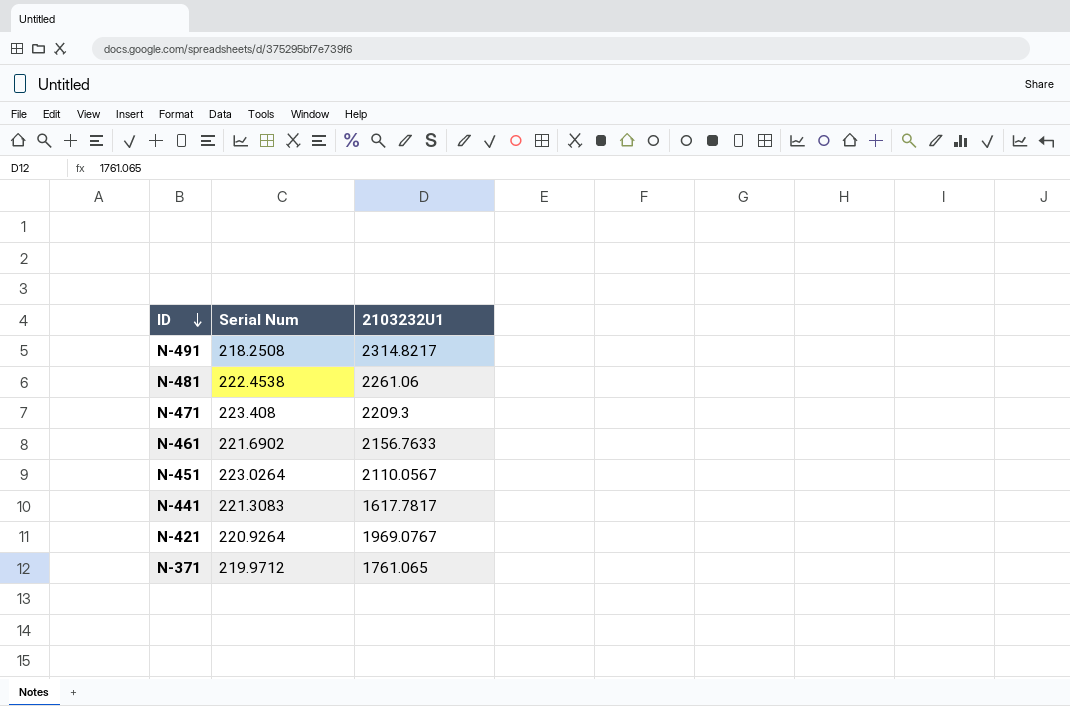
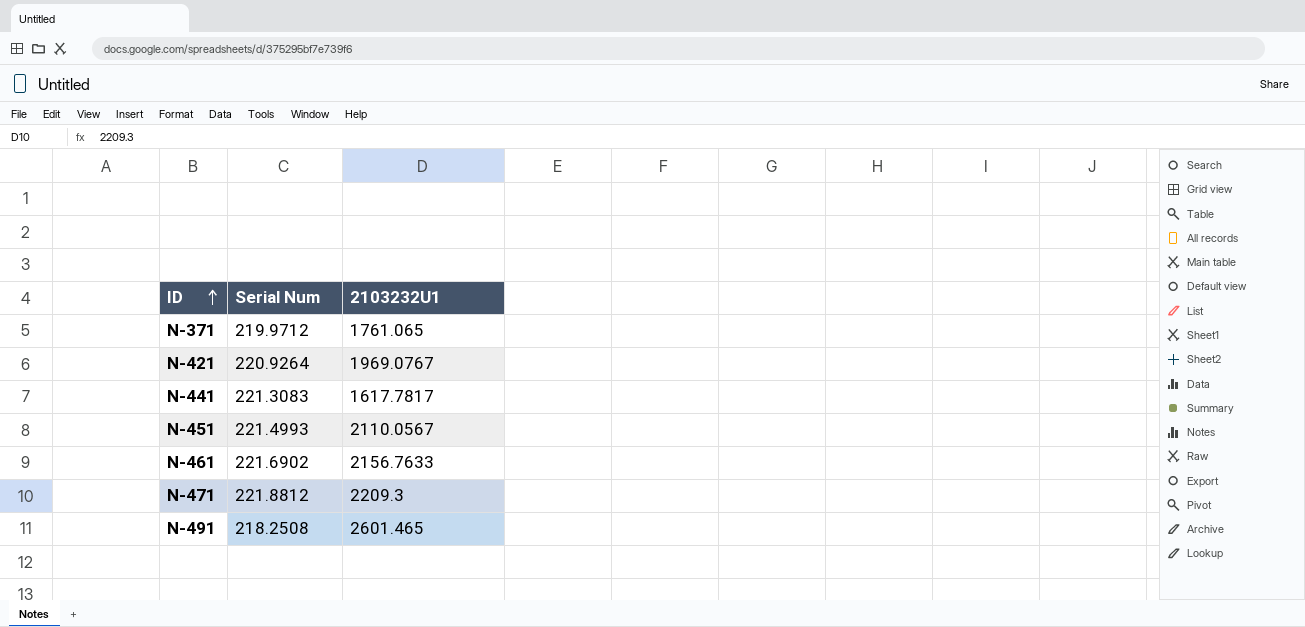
row order: ID descending -> ID ascending
row N-481: 222.4538 | 2261.06 -> none
N-451 | Serial Num: 223.0264 -> 221.4993
N-471 | Serial Num: 223.408 -> 221.8812
N-491 | 2103232U1: 2314.8217 -> 2601.465

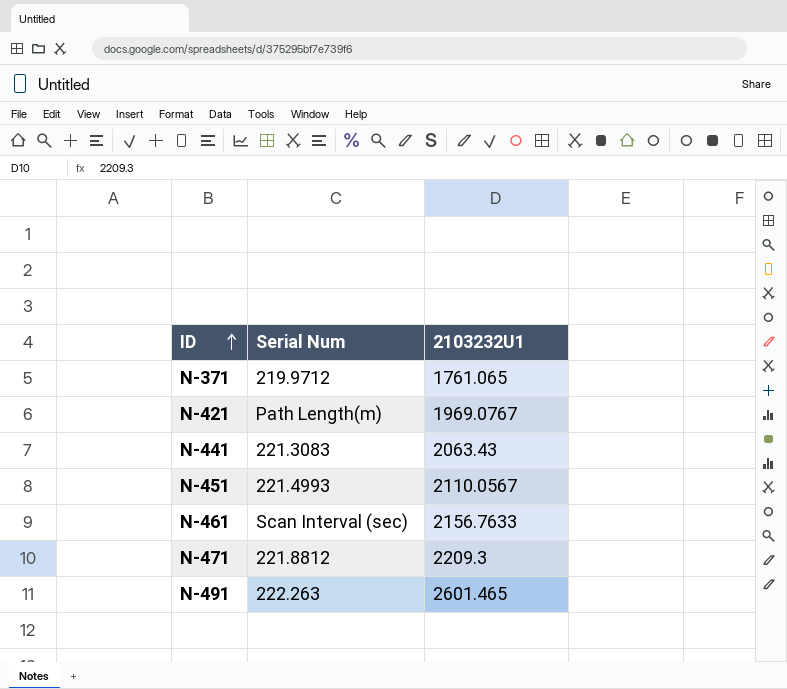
N-421 | Serial Num: 220.9264 -> Path Length(m)
N-441 | 2103232U1: 1617.7817 -> 2063.43
N-461 | Serial Num: 221.6902 -> Scan Interval (sec)
N-491 | Serial Num: 218.2508 -> 222.263

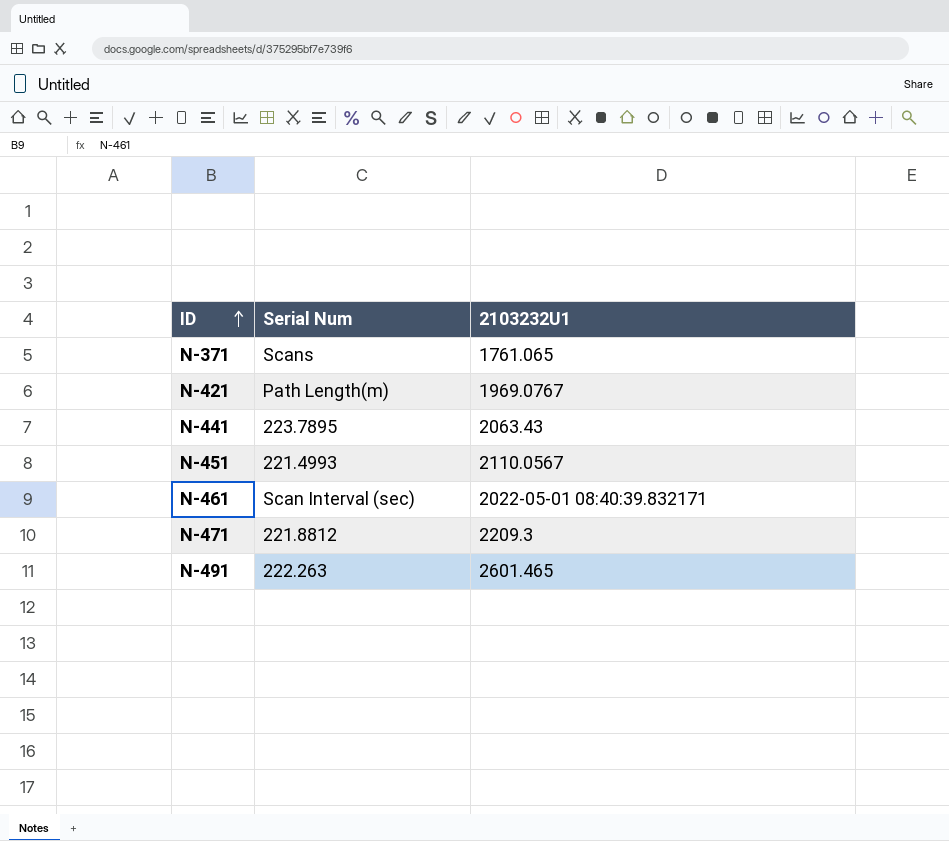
N-371 | Serial Num: 219.9712 -> Scans
N-441 | Serial Num: 221.3083 -> 223.7895
N-461 | 2103232U1: 2156.7633 -> 2022-05-01 08:40:39.832171

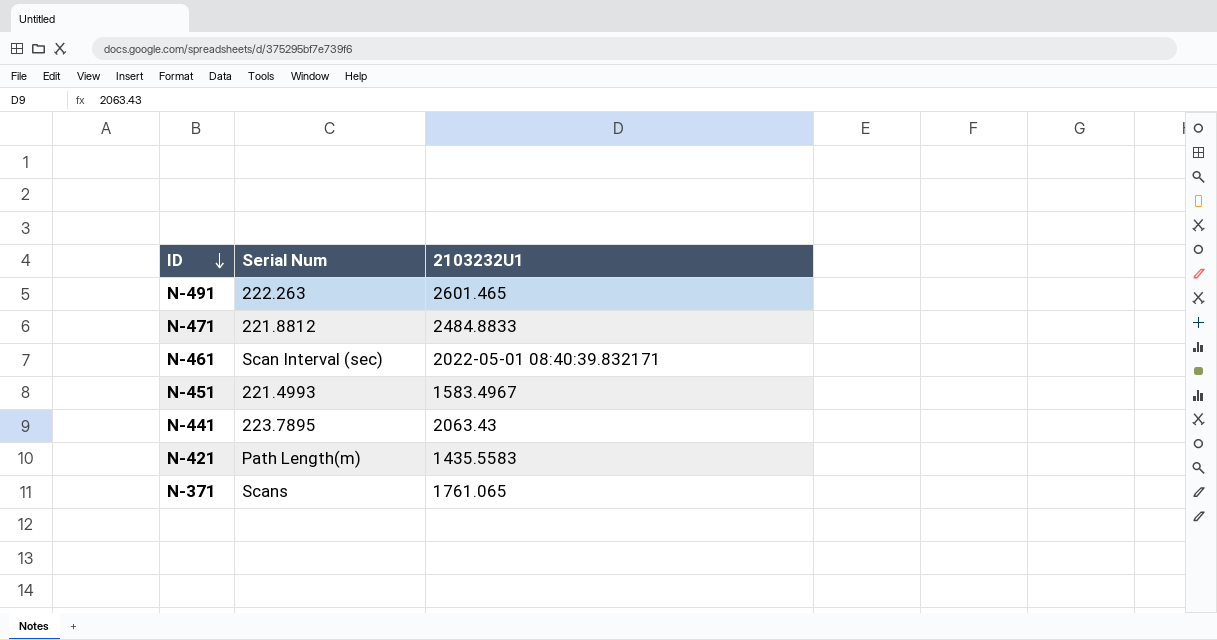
row order: ID ascending -> ID descending
N-471 | 2103232U1: 2209.3 -> 2484.8833
N-451 | 2103232U1: 2110.0567 -> 1583.4967
N-421 | 2103232U1: 1969.0767 -> 1435.5583

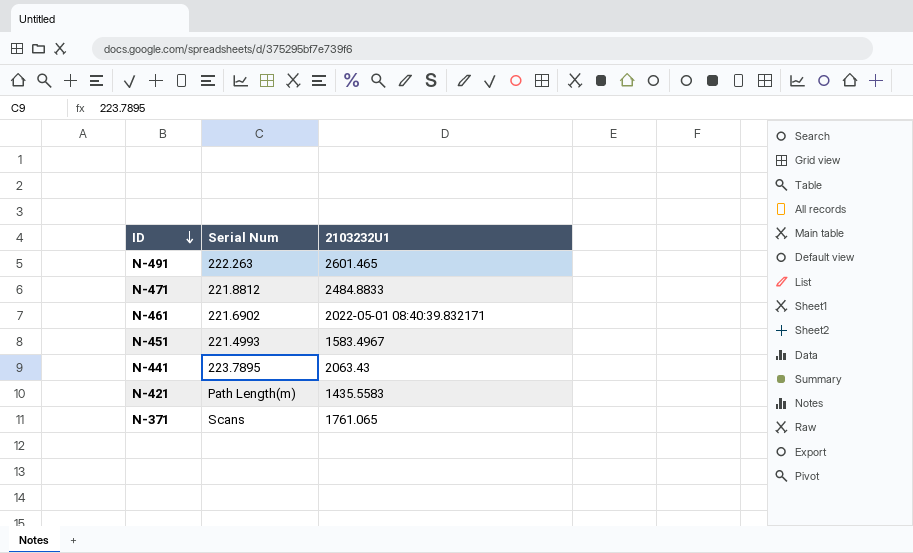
N-461 | Serial Num: Scan Interval (sec) -> 221.6902

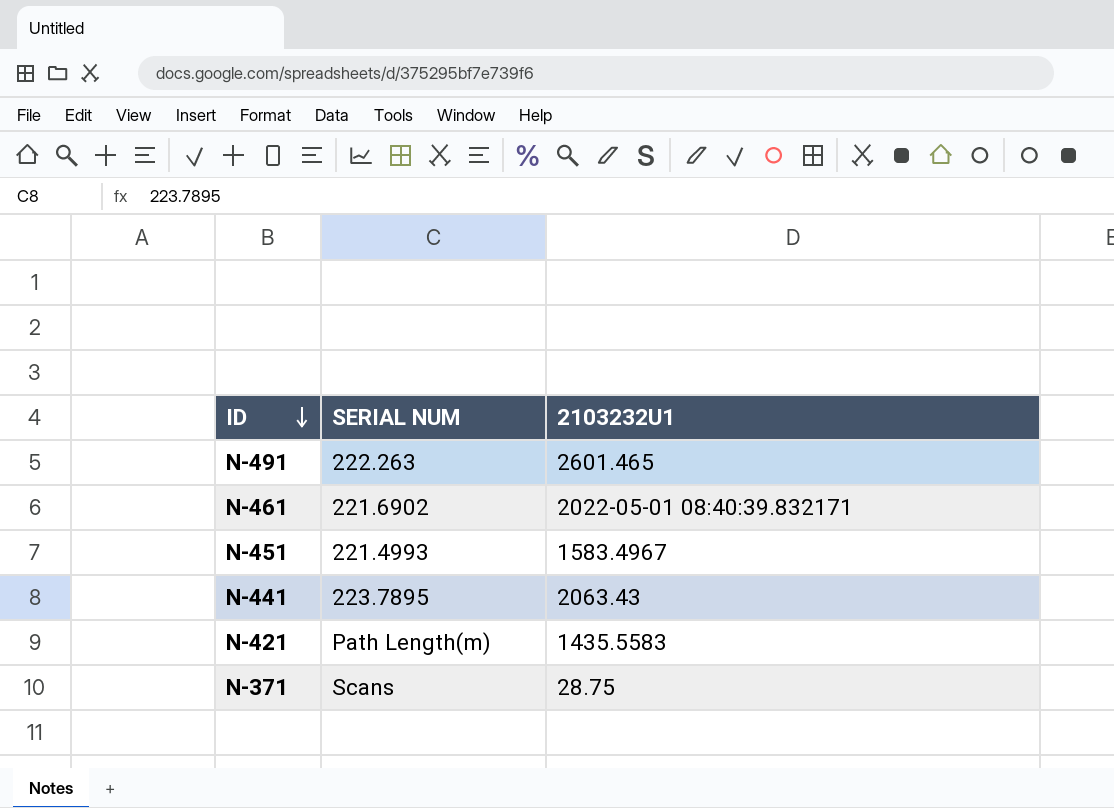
column name: Serial Num -> SERIAL NUM
row N-471: 221.8812 | 2484.8833 -> none
N-371 | 2103232U1: 1761.065 -> 28.75

